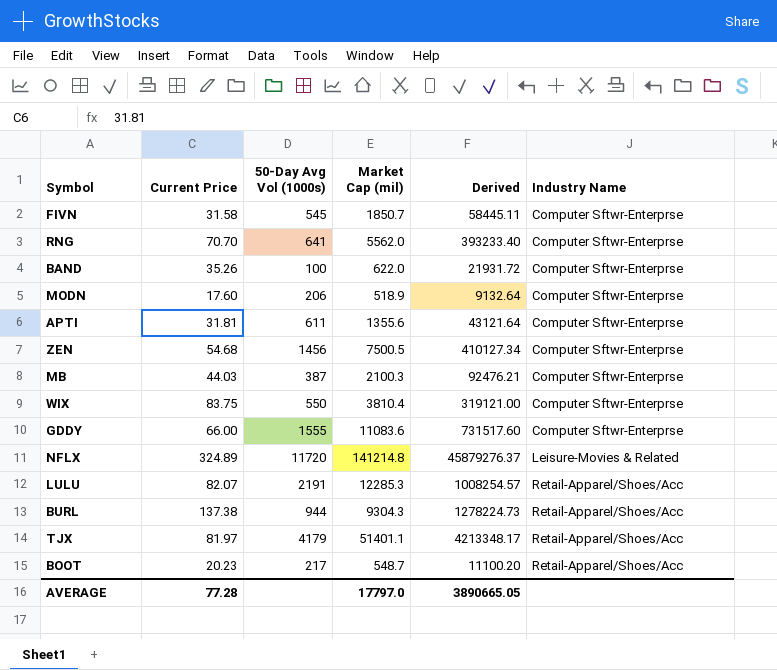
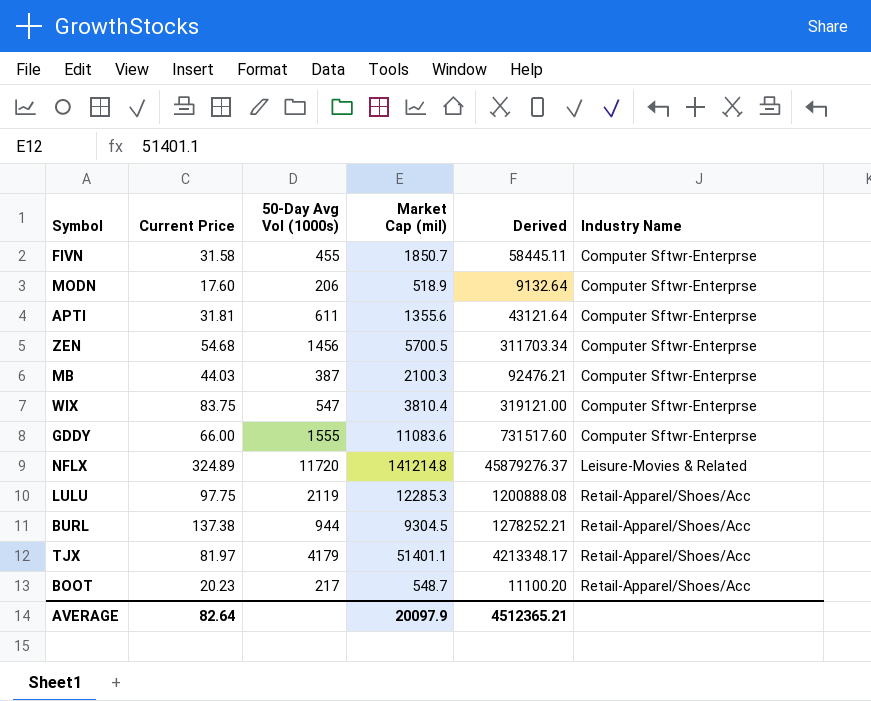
row RNG: 70.70 | 641 | 5562.0 | 393233.40 | Computer Sftwr-Enterprse -> none
row BAND: 35.26 | 100 | 622.0 | 21931.72 | Computer Sftwr-Enterprse -> none
FIVN | 50-Day Avg Vol (1000s): 545 -> 455
ZEN | Market Cap (mil): 7500.5 -> 5700.5
ZEN | Derived: 410127.34 -> 311703.34
WIX | 50-Day Avg Vol (1000s): 550 -> 547
LULU | Current Price: 82.07 -> 97.75
LULU | 50-Day Avg Vol (1000s): 2191 -> 2119
LULU | Derived: 1008254.57 -> 1200888.08
BURL | Market Cap (mil): 9304.3 -> 9304.5
BURL | Derived: 1278224.73 -> 1278252.21
AVERAGE | Current Price: 77.28 -> 82.64
AVERAGE | Market Cap (mil): 17797.0 -> 20097.9
AVERAGE | Derived: 3890665.05 -> 4512365.21

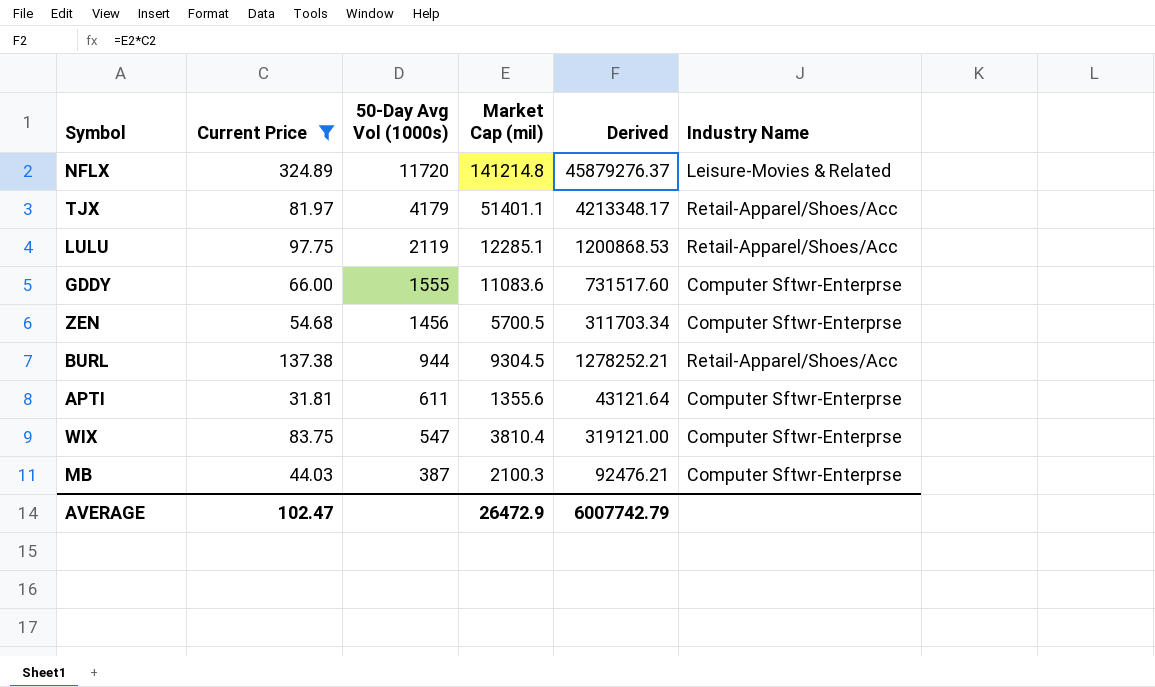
filter: none -> Current Price >= 31.81
row order: Industry Name ascending -> 50-Day Avg Vol (1000s) descending
LULU | Market Cap (mil): 12285.3 -> 12285.1
LULU | Derived: 1200888.08 -> 1200868.53
AVERAGE | Current Price: 82.64 -> 102.47
AVERAGE | Market Cap (mil): 20097.9 -> 26472.9
AVERAGE | Derived: 4512365.21 -> 6007742.79

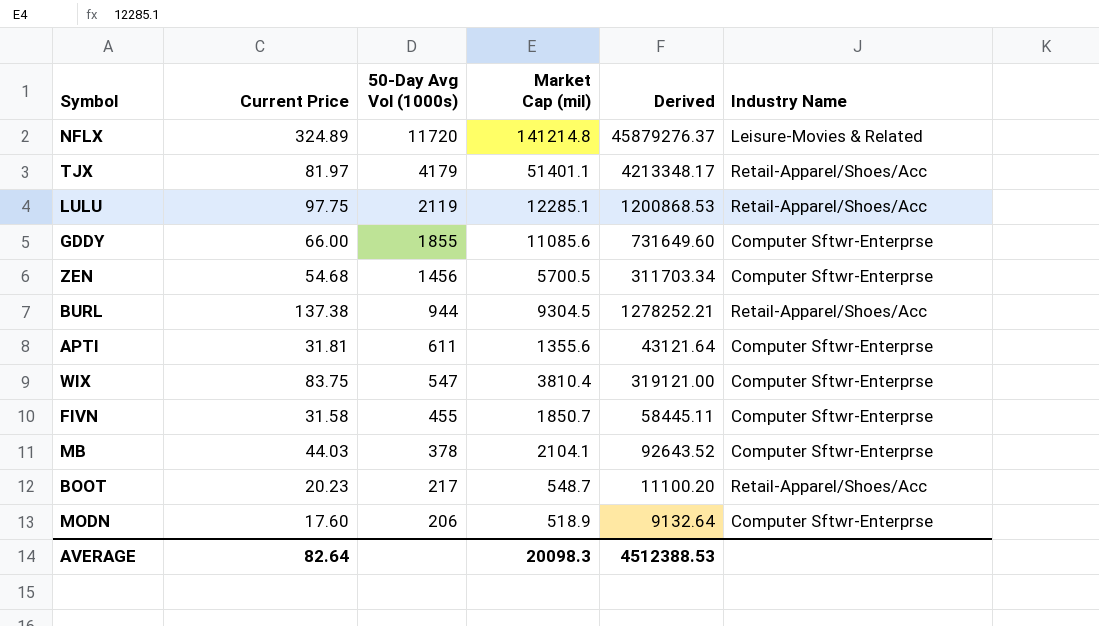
filter: Current Price >= 31.81 -> none
GDDY | 50-Day Avg Vol (1000s): 1555 -> 1855
GDDY | Market Cap (mil): 11083.6 -> 11085.6
GDDY | Derived: 731517.60 -> 731649.60
MB | 50-Day Avg Vol (1000s): 387 -> 378
MB | Market Cap (mil): 2100.3 -> 2104.1
MB | Derived: 92476.21 -> 92643.52
AVERAGE | Current Price: 102.47 -> 82.64
AVERAGE | Market Cap (mil): 26472.9 -> 20098.3
AVERAGE | Derived: 6007742.79 -> 4512388.53

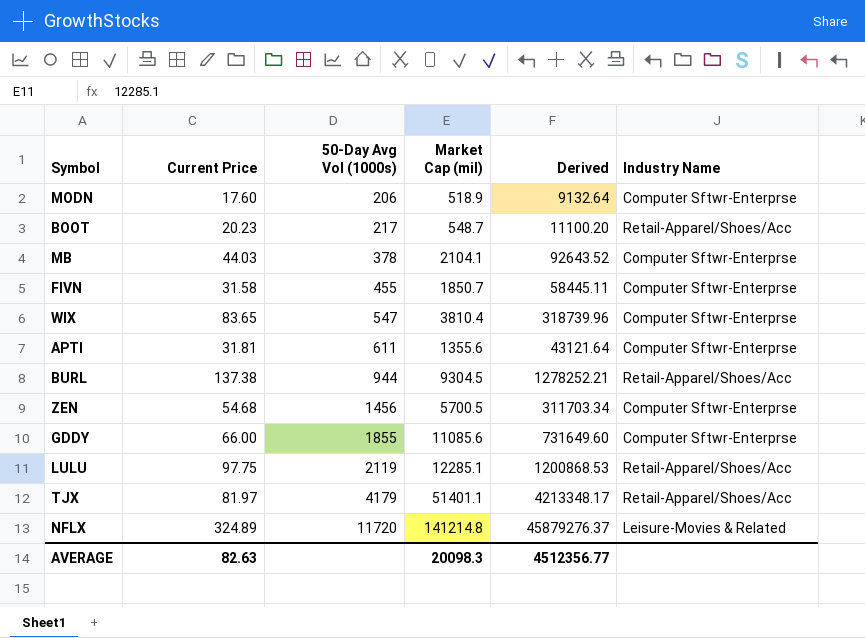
row order: 50-Day Avg Vol (1000s) descending -> 50-Day Avg Vol (1000s) ascending
WIX | Current Price: 83.75 -> 83.65
WIX | Derived: 319121.00 -> 318739.96
AVERAGE | Current Price: 82.64 -> 82.63
AVERAGE | Derived: 4512388.53 -> 4512356.77

